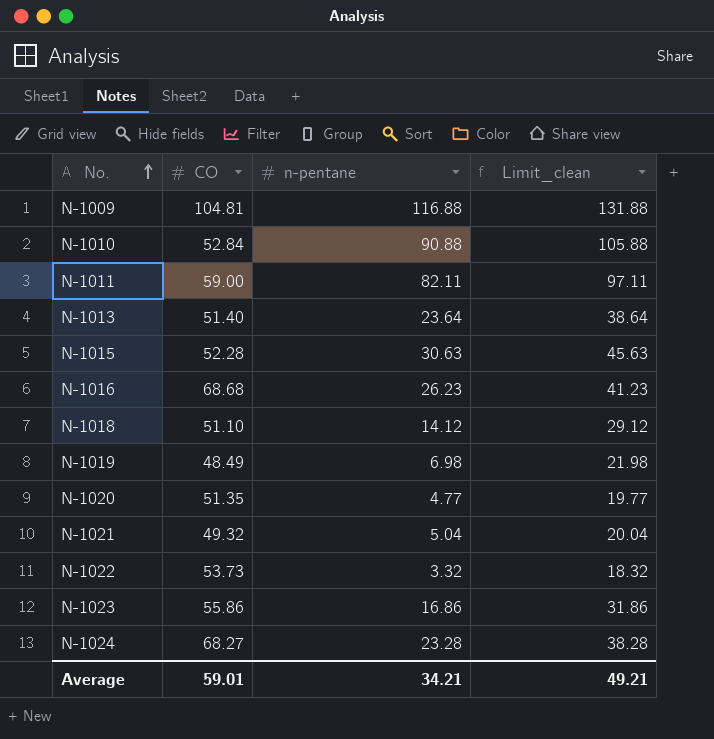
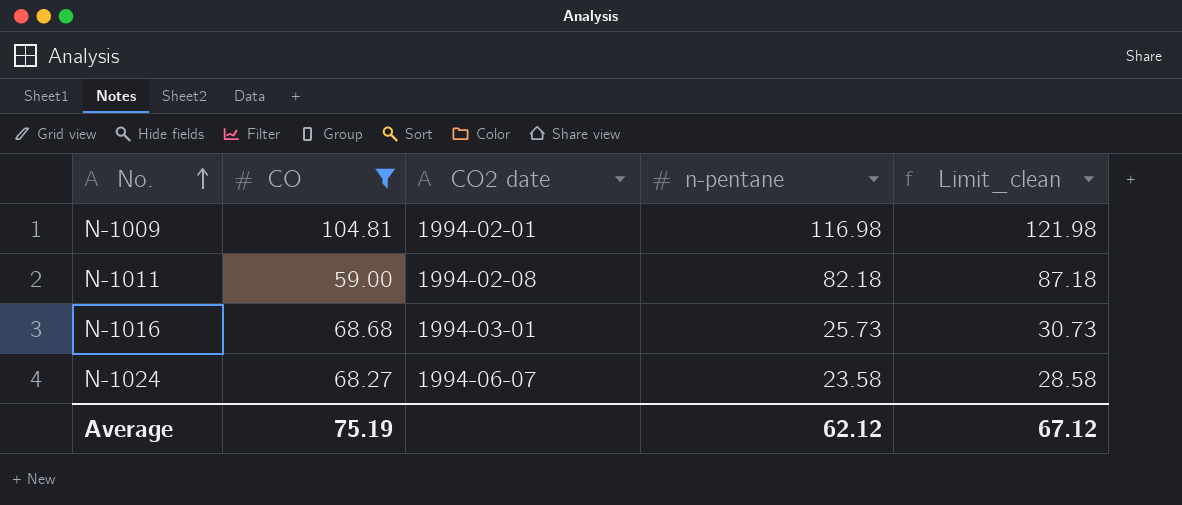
filter: none -> CO >= 59.00
column CO2 date | position: none -> 3
column Limit_clean | formula: [n-pentane] + 15 -> [n-pentane] + 5
N-1009 | n-pentane: 116.88 -> 116.98
N-1011 | n-pentane: 82.11 -> 82.18
N-1016 | n-pentane: 26.23 -> 25.73
N-1024 | n-pentane: 23.28 -> 23.58
Average | CO: 59.01 -> 75.19
Average | n-pentane: 34.21 -> 62.12
Average | Limit_clean: 49.21 -> 67.12

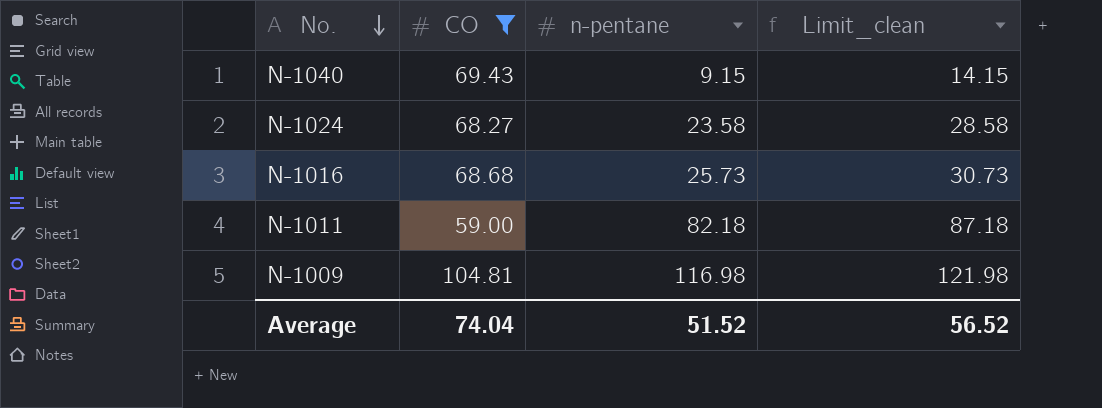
row order: No. ascending -> No. descending
column CO2 date | position: 3 -> none
row N-1040: none -> 69.43 | 9.15 | 14.15
Average | CO: 75.19 -> 74.04
Average | n-pentane: 62.12 -> 51.52
Average | Limit_clean: 67.12 -> 56.52

